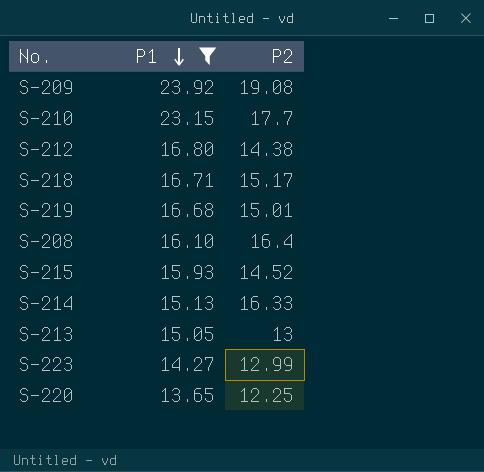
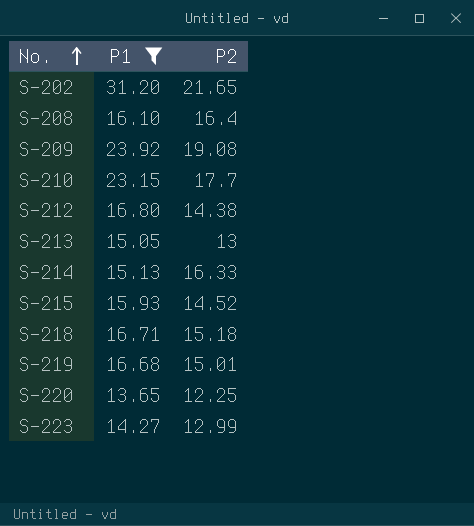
row order: P1 descending -> No. ascending
row S-202: none -> 31.20 | 21.65
S-218 | P2: 15.17 -> 15.18

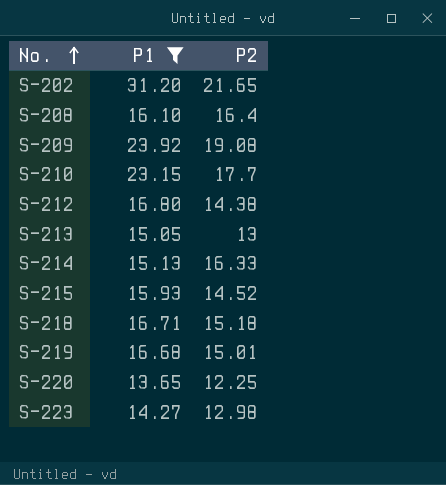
S-223 | P2: 12.99 -> 12.98

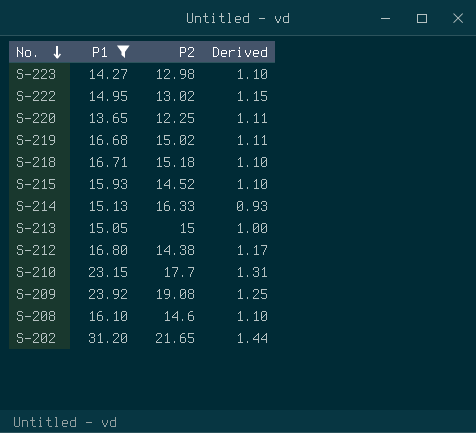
row order: No. ascending -> No. descending
column Derived | formula: none -> [P1] / [P2]
row S-222: none -> 14.95 | 13.02 | 1.15
S-219 | P2: 15.01 -> 15.02
S-213 | P2: 13 -> 15
S-208 | P2: 16.4 -> 14.6

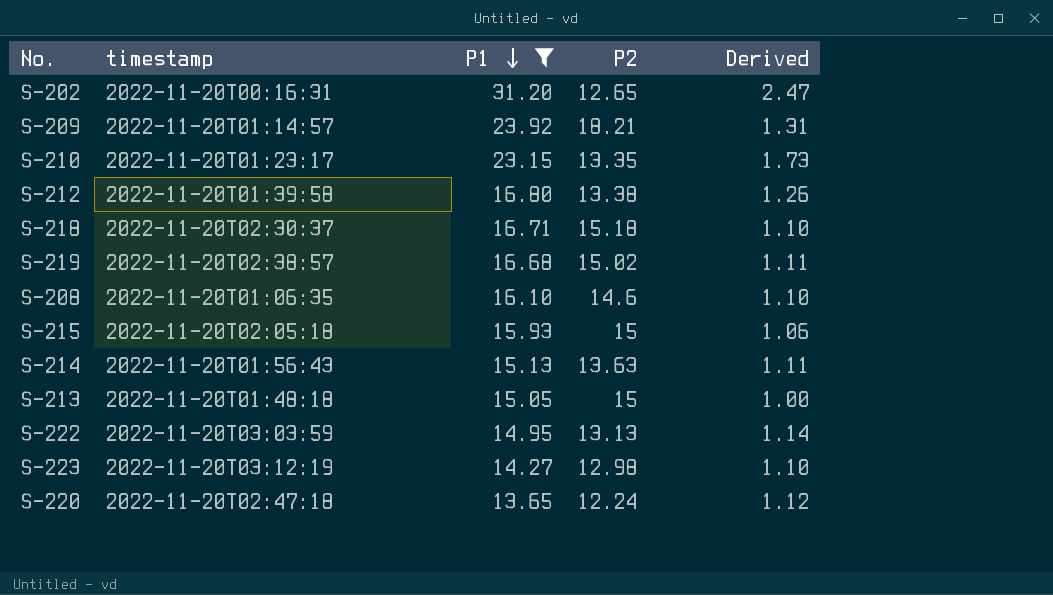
row order: No. descending -> P1 descending
column timestamp | position: none -> 2
S-202 | P2: 21.65 -> 12.65
S-202 | Derived: 1.44 -> 2.47
S-209 | P2: 19.08 -> 18.21
S-209 | Derived: 1.25 -> 1.31
S-210 | P2: 17.7 -> 13.35
S-210 | Derived: 1.31 -> 1.73
S-212 | P2: 14.38 -> 13.38
S-212 | Derived: 1.17 -> 1.26
S-215 | P2: 14.52 -> 15
S-215 | Derived: 1.10 -> 1.06
S-214 | P2: 16.33 -> 13.63
S-214 | Derived: 0.93 -> 1.11
S-222 | P2: 13.02 -> 13.13
S-222 | Derived: 1.15 -> 1.14
S-220 | P2: 12.25 -> 12.24
S-220 | Derived: 1.11 -> 1.12

